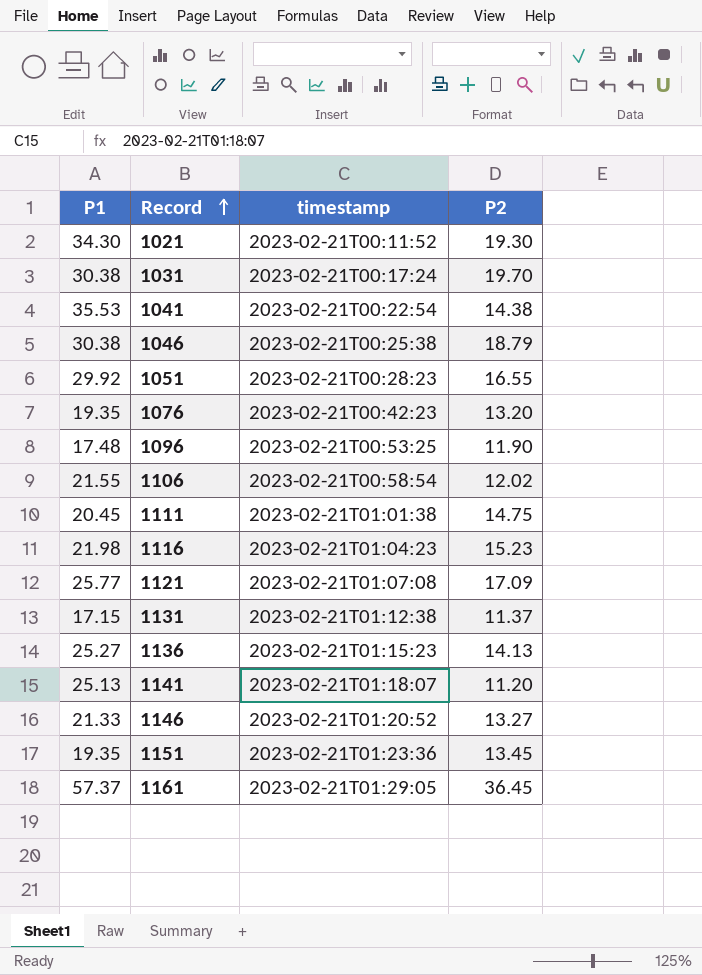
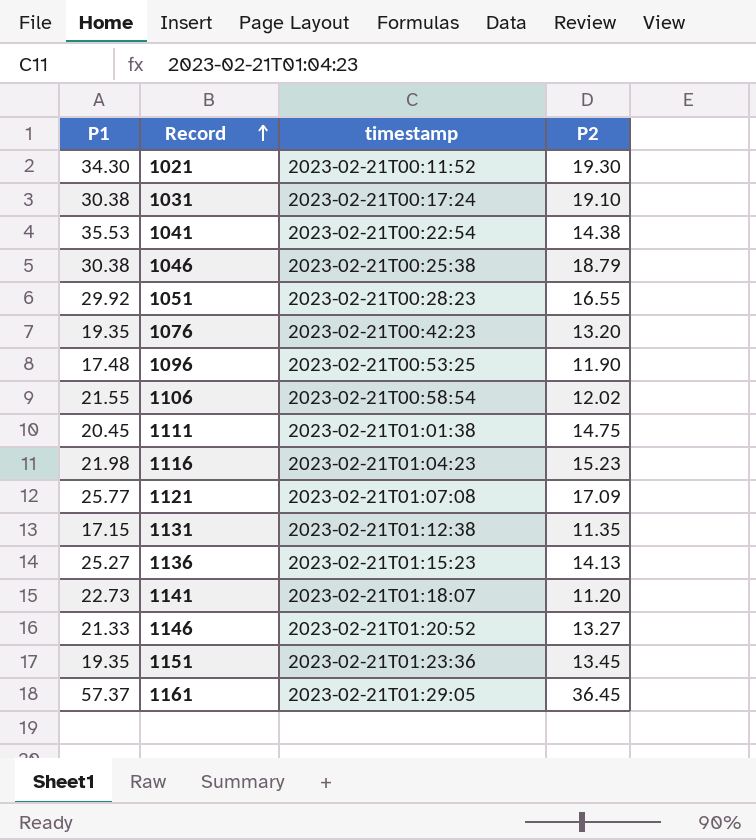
1031 | P2: 19.70 -> 19.10
1131 | P2: 11.37 -> 11.35
1141 | P1: 25.13 -> 22.73

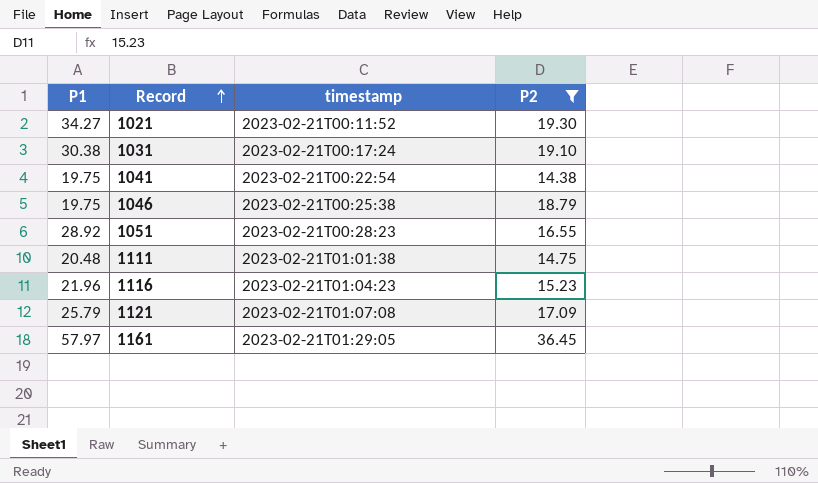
filter: none -> P2 >= 14.38
1021 | P1: 34.30 -> 34.27
1041 | P1: 35.53 -> 19.75
1046 | P1: 30.38 -> 19.75
1051 | P1: 29.92 -> 28.92
1111 | P1: 20.45 -> 20.48
1116 | P1: 21.98 -> 21.96
1121 | P1: 25.77 -> 25.79
1161 | P1: 57.37 -> 57.97

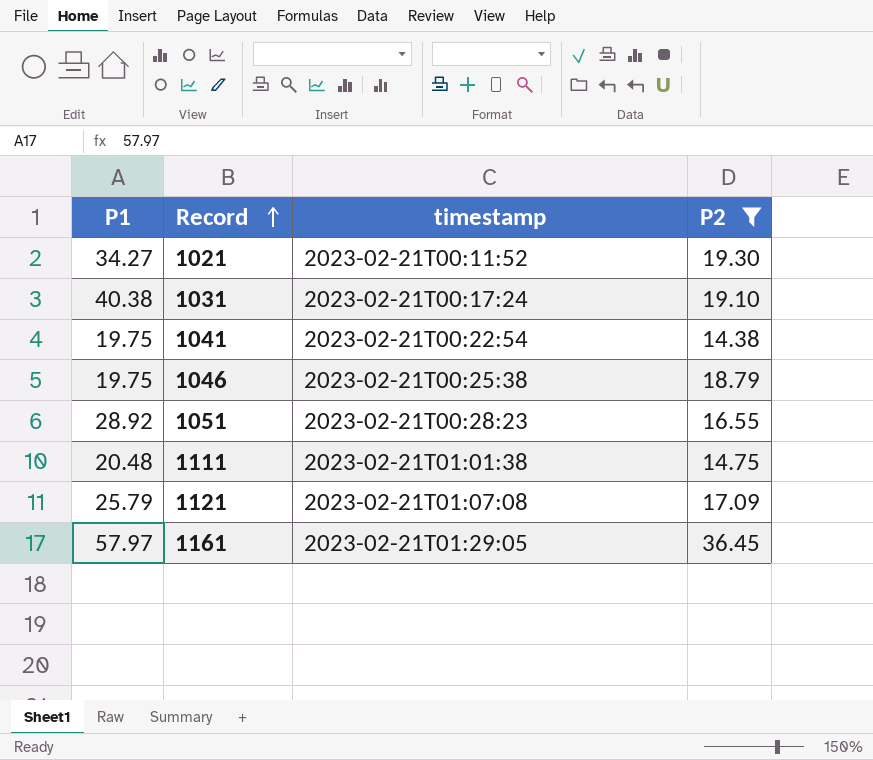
row 1116: 21.96 | 2023-02-21T01:04:23 | 15.23 -> none
1031 | P1: 30.38 -> 40.38

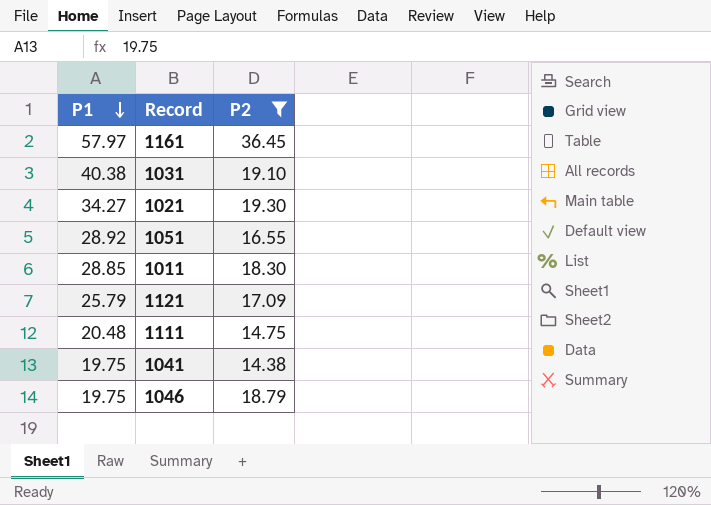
row order: Record ascending -> P1 descending
column timestamp | position: 3 -> none
row 1011: none -> 28.85 | 18.30

